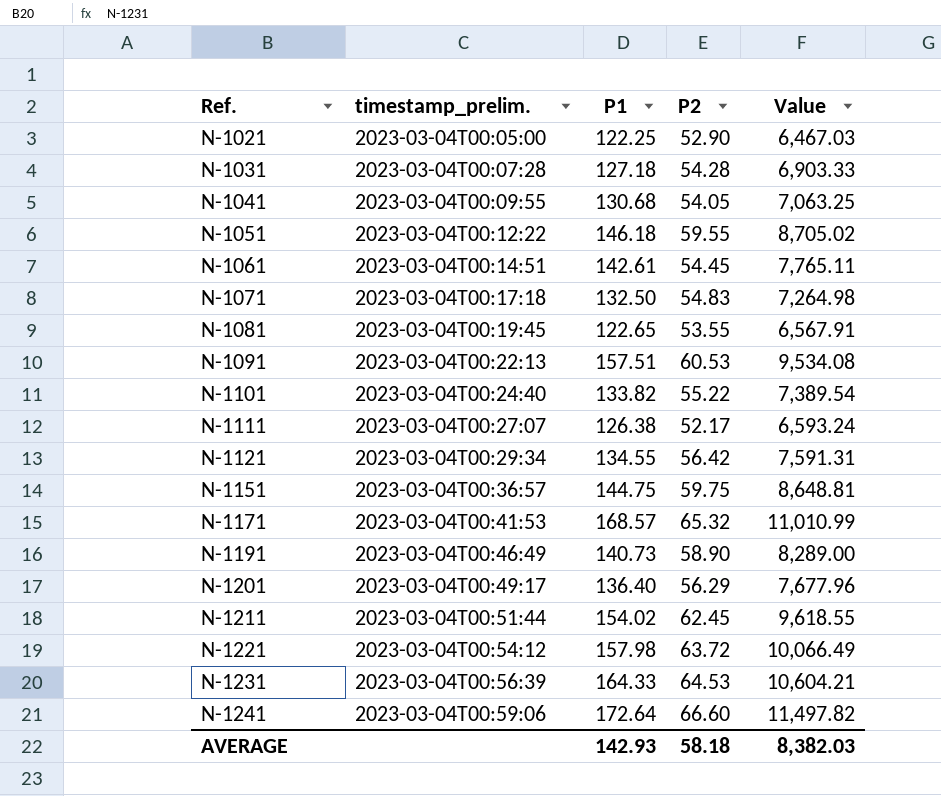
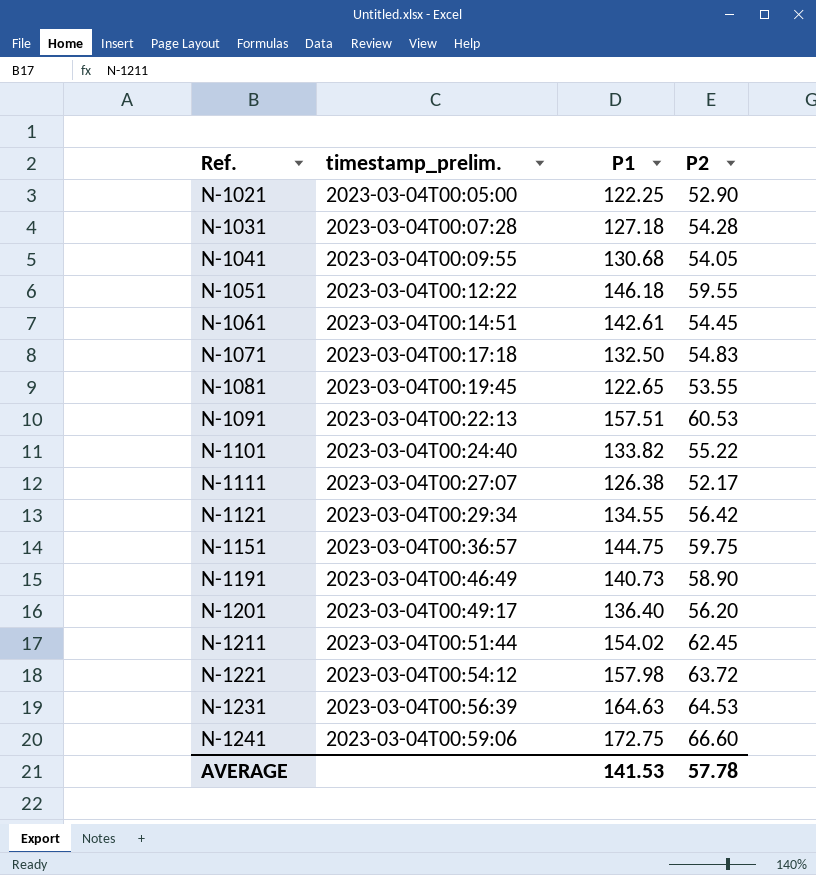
column Value | formula: [P1] * [P2] -> none
row N-1171: 2023-03-04T00:41:53 | 168.57 | 65.32 | 11,010.99 -> none
N-1201 | P2: 56.29 -> 56.20
N-1231 | P1: 164.33 -> 164.63
N-1241 | P1: 172.64 -> 172.75
AVERAGE | P1: 142.93 -> 141.53
AVERAGE | P2: 58.18 -> 57.78

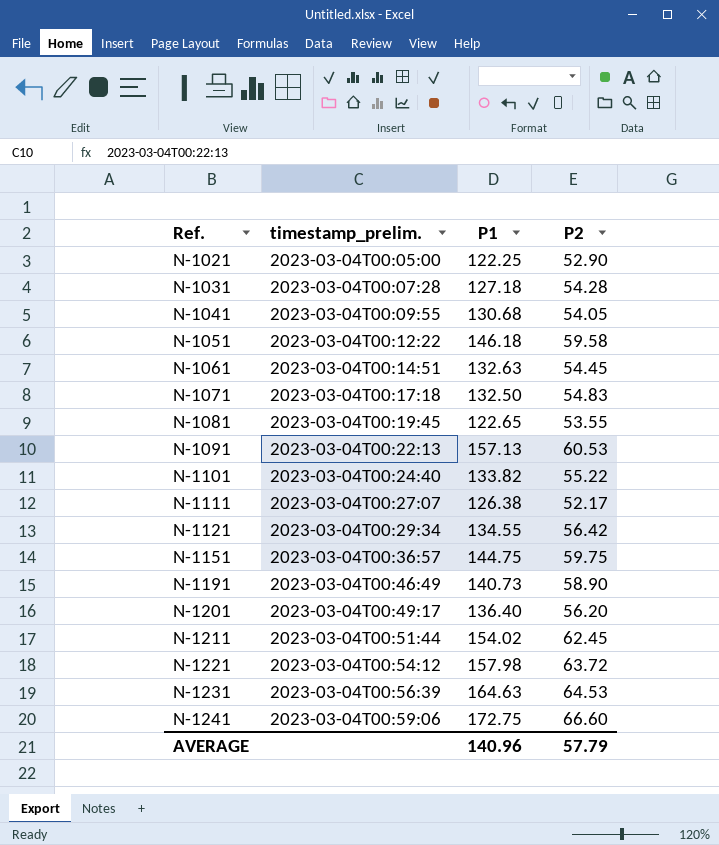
N-1051 | P2: 59.55 -> 59.58
N-1061 | P1: 142.61 -> 132.63
N-1091 | P1: 157.51 -> 157.13
AVERAGE | P1: 141.53 -> 140.96
AVERAGE | P2: 57.78 -> 57.79

